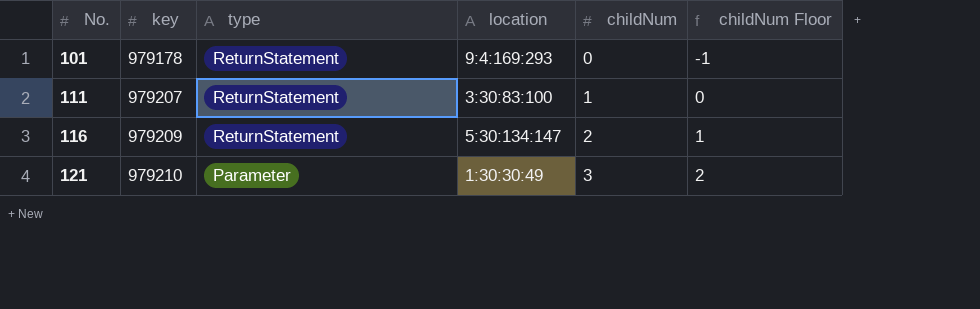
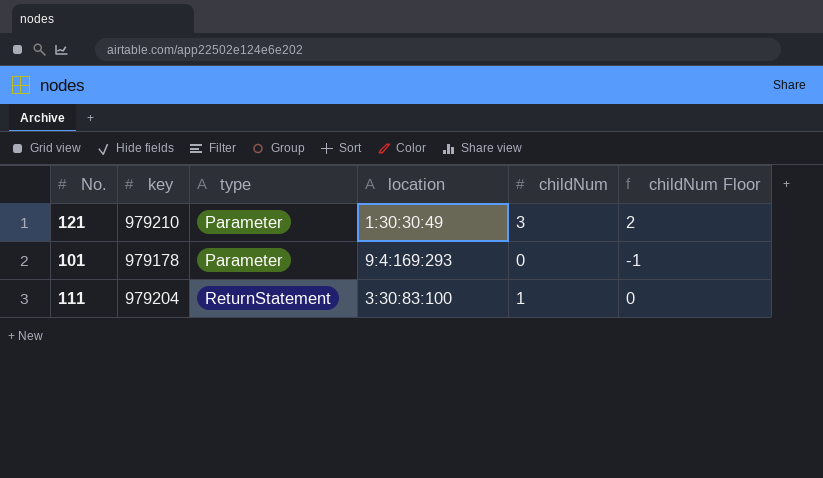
row order: No. ascending -> type ascending
row 116: 979209 | ReturnStatement | 5:30:134:147 | 2 | 1 -> none
101 | type: ReturnStatement -> Parameter
111 | key: 979207 -> 979204

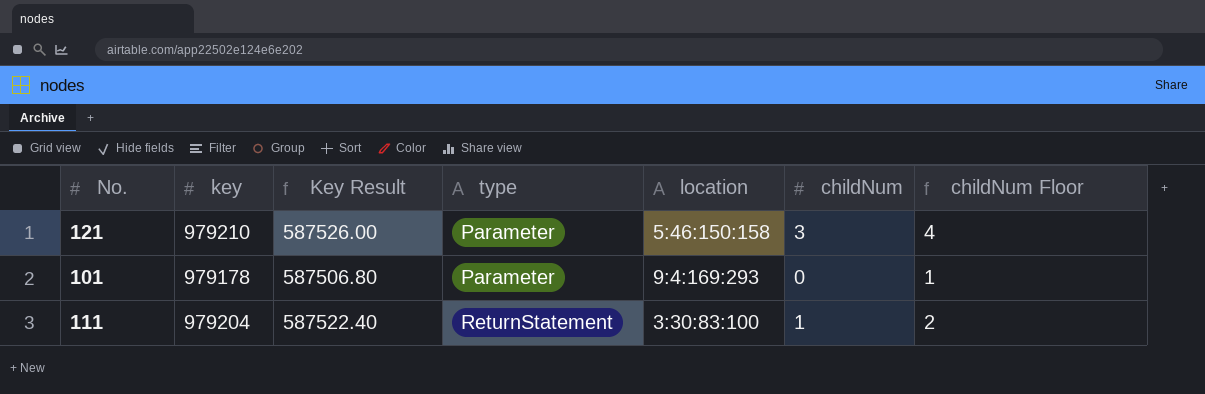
column Key Result | formula: none -> [key] * 0.6
column childNum Floor | formula: [childNum] - 1 -> [childNum] + 1
121 | location: 1:30:30:49 -> 5:46:150:158

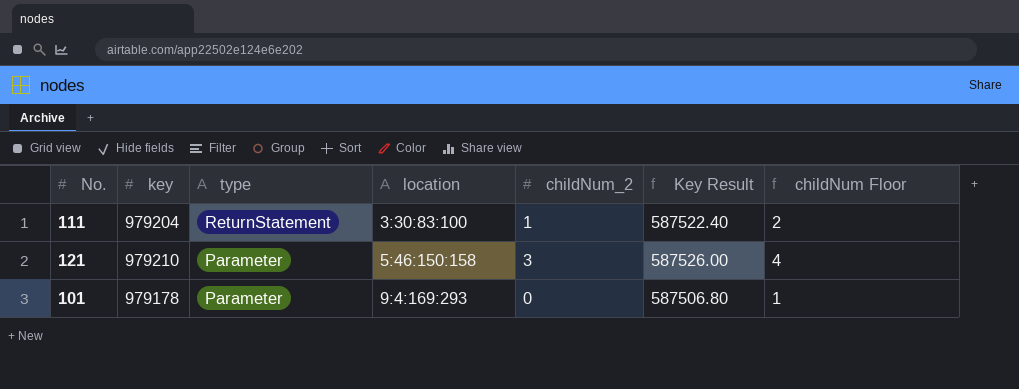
row order: type ascending -> type descending
column name: childNum -> childNum_2
column Key Result | position: 3 -> 6

